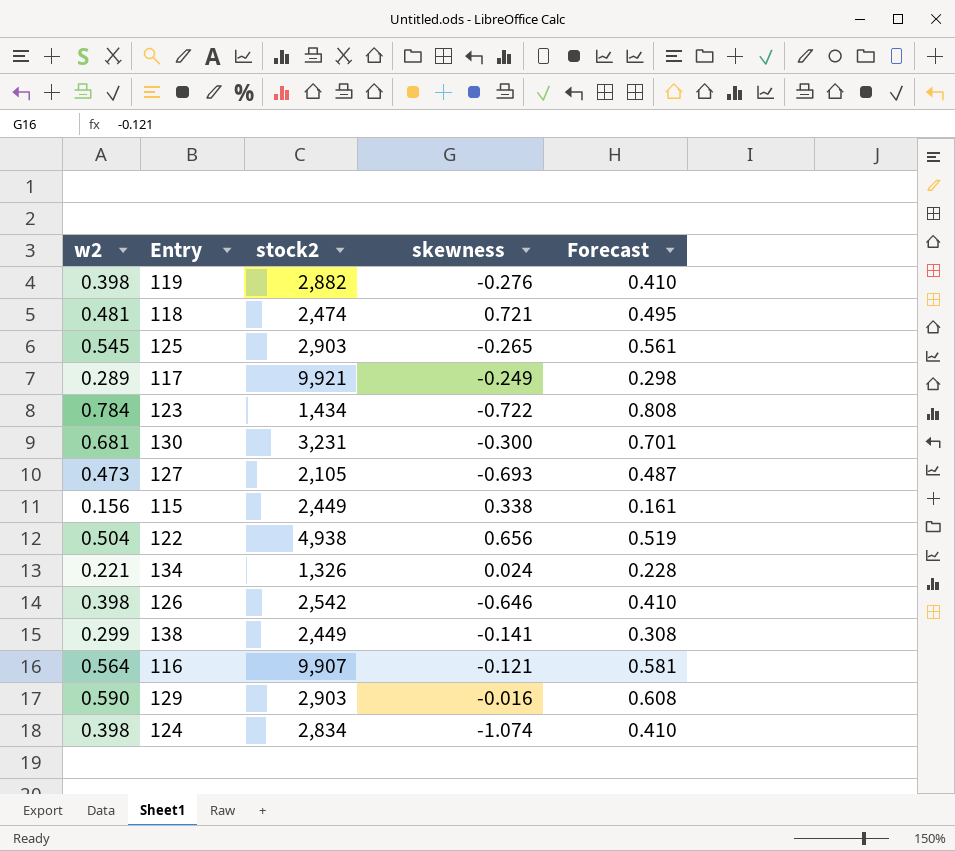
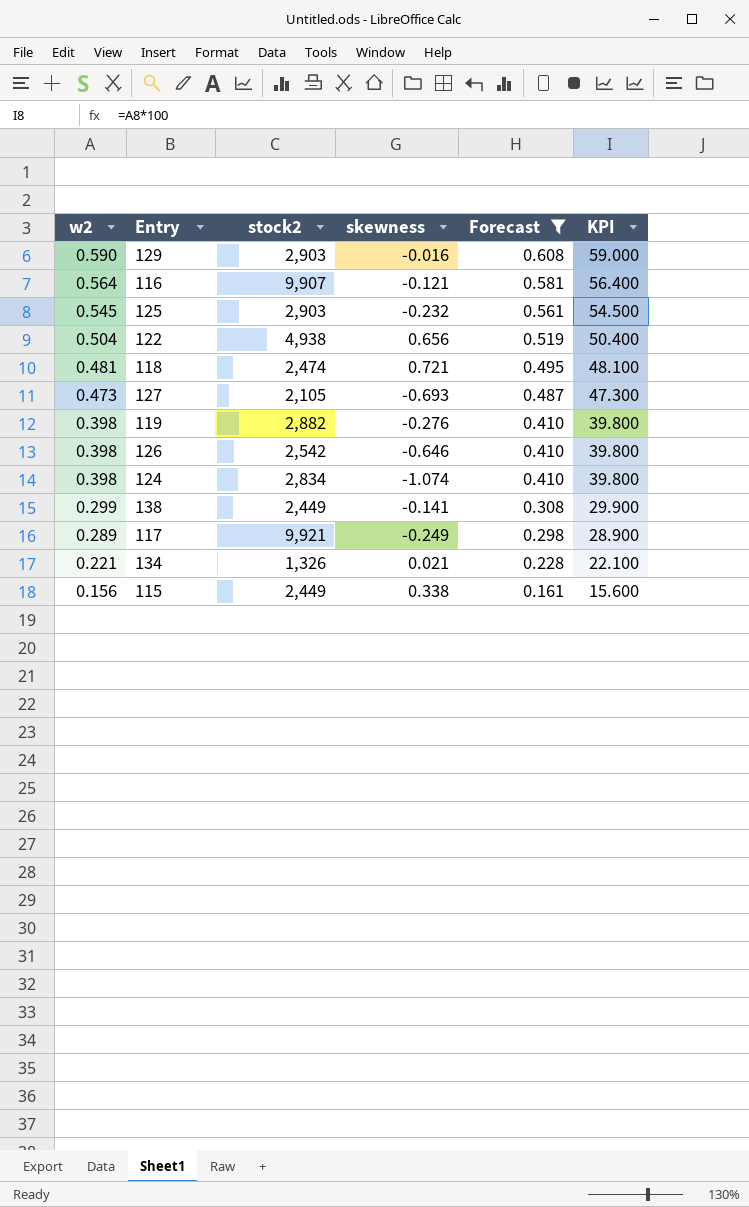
filter: none -> Forecast <= 0.608
row order: none -> w2 descending
column KPI | formula: none -> [w2] * 100
125 | skewness: -0.265 -> -0.232
134 | skewness: 0.024 -> 0.021

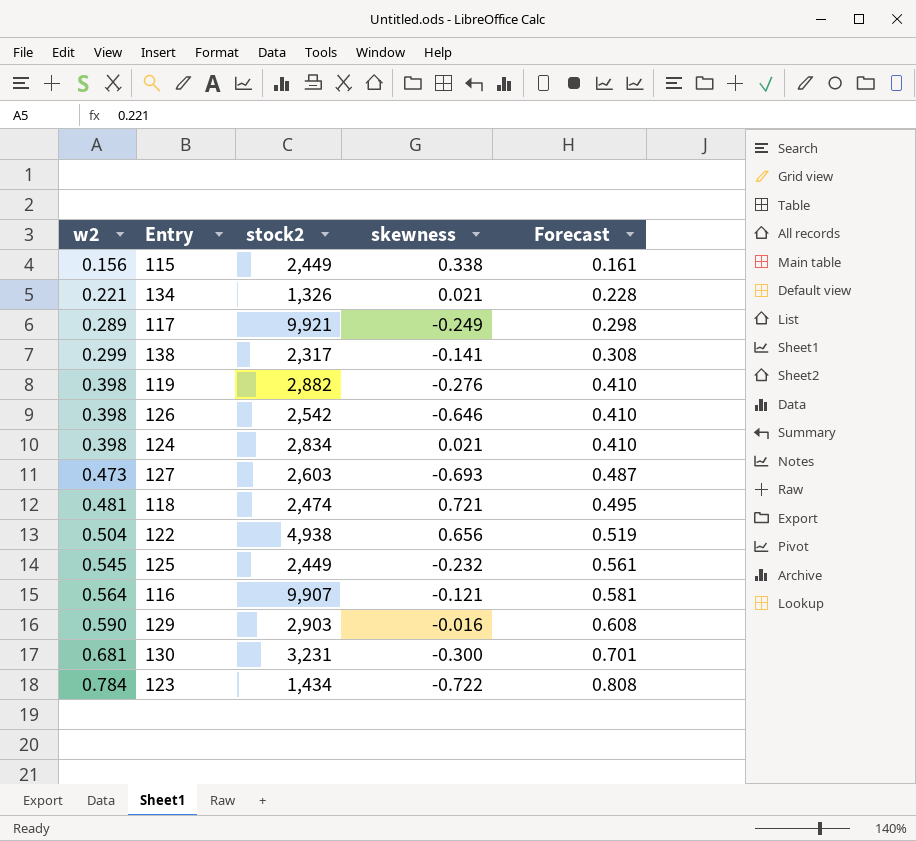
filter: Forecast <= 0.608 -> none
row order: w2 descending -> w2 ascending
column KPI | formula: [w2] * 100 -> none
138 | stock2: 2,449 -> 2,317
124 | skewness: -1.074 -> 0.021
127 | stock2: 2,105 -> 2,603
125 | stock2: 2,903 -> 2,449

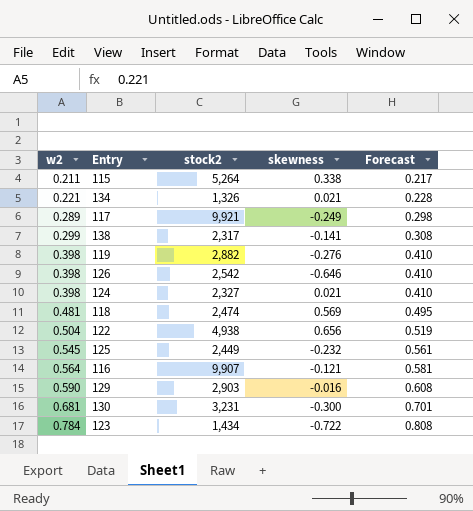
row 127: 0.473 | 2,603 | -0.693 | 0.487 -> none
115 | w2: 0.156 -> 0.211
115 | stock2: 2,449 -> 5,264
115 | Forecast: 0.161 -> 0.217
124 | stock2: 2,834 -> 2,327
118 | skewness: 0.721 -> 0.569

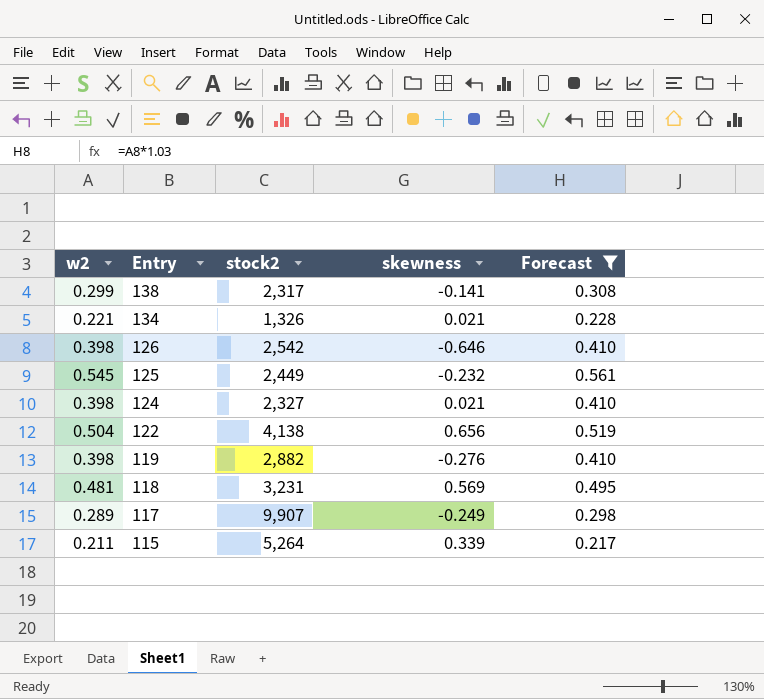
filter: none -> Forecast <= 0.561
row order: w2 ascending -> Entry descending
122 | stock2: 4,938 -> 4,138
118 | stock2: 2,474 -> 3,231
117 | stock2: 9,921 -> 9,907
115 | skewness: 0.338 -> 0.339

